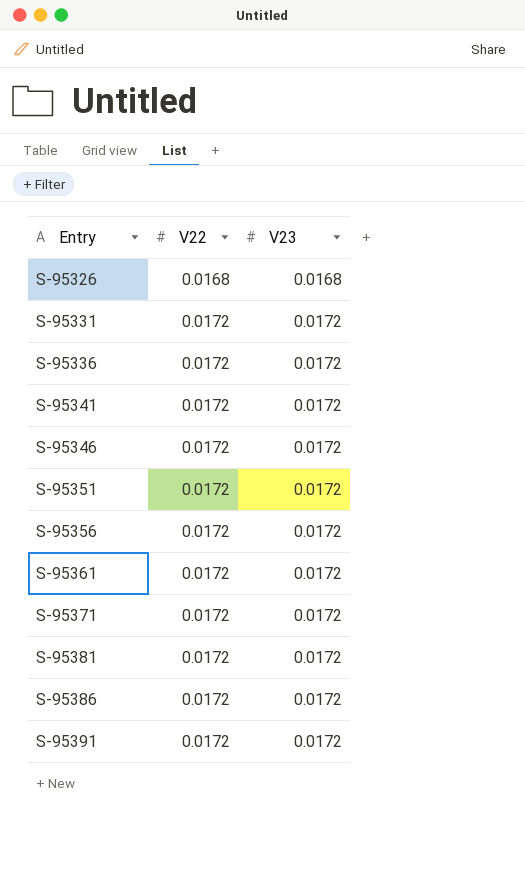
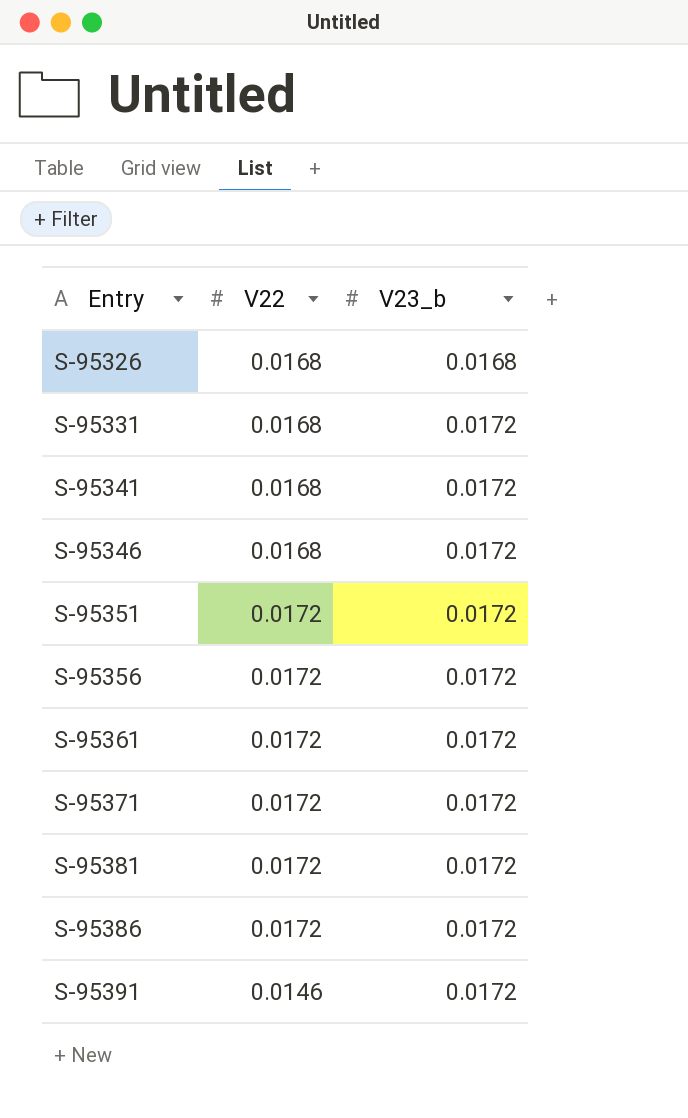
column name: V23 -> V23_b
row S-95336: 0.0172 | 0.0172 -> none
S-95331 | V22: 0.0172 -> 0.0168
S-95341 | V22: 0.0172 -> 0.0168
S-95346 | V22: 0.0172 -> 0.0168
S-95391 | V22: 0.0172 -> 0.0146

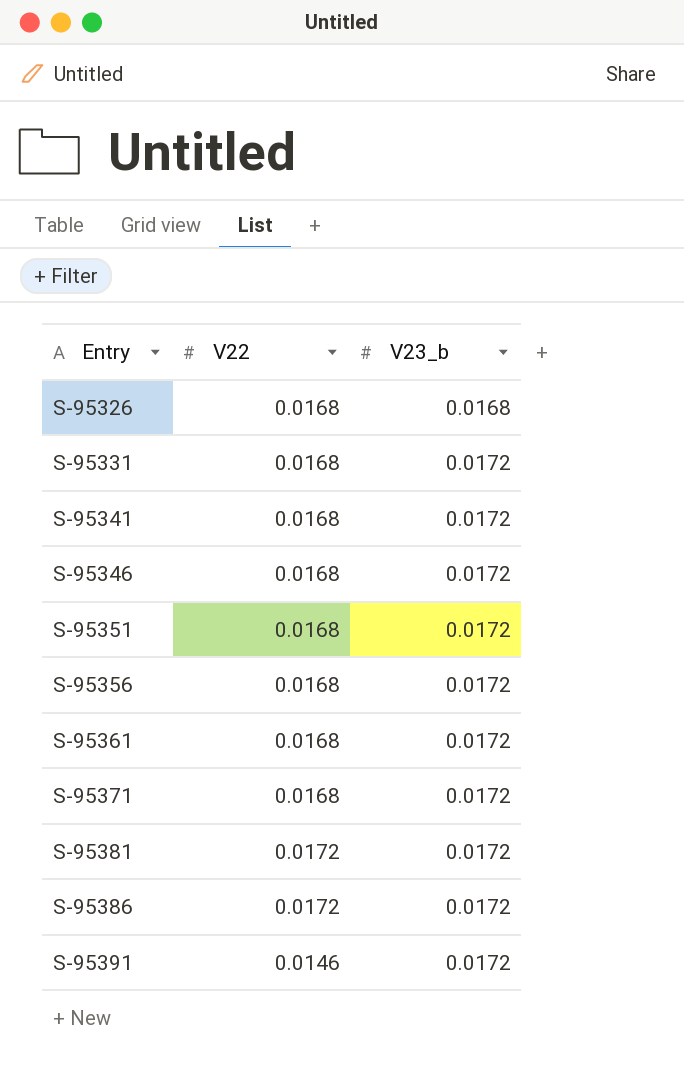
S-95351 | V22: 0.0172 -> 0.0168
S-95356 | V22: 0.0172 -> 0.0168
S-95361 | V22: 0.0172 -> 0.0168
S-95371 | V22: 0.0172 -> 0.0168

